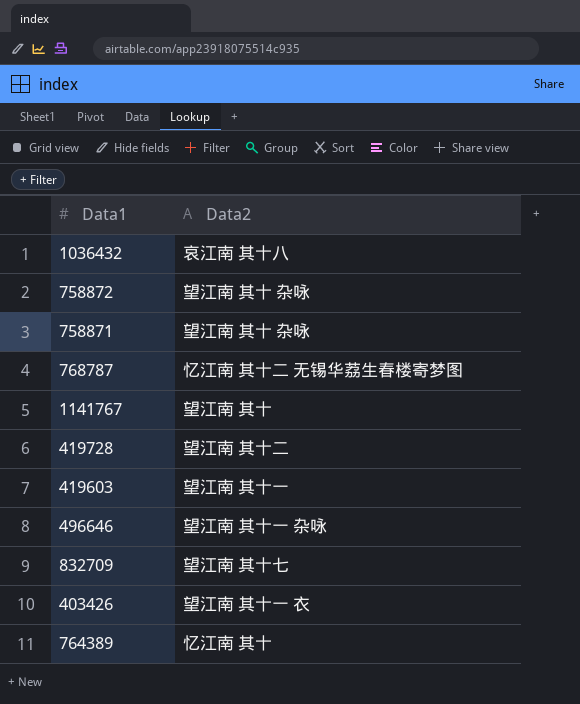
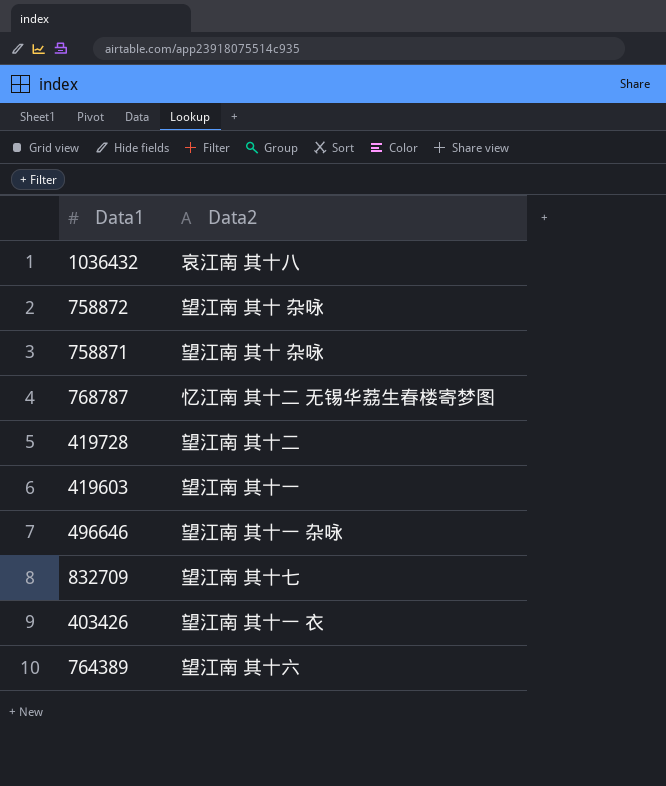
row 1141767: 望江南 其十 -> none
764389 | Data2: 忆江南 其十 -> 望江南 其十六

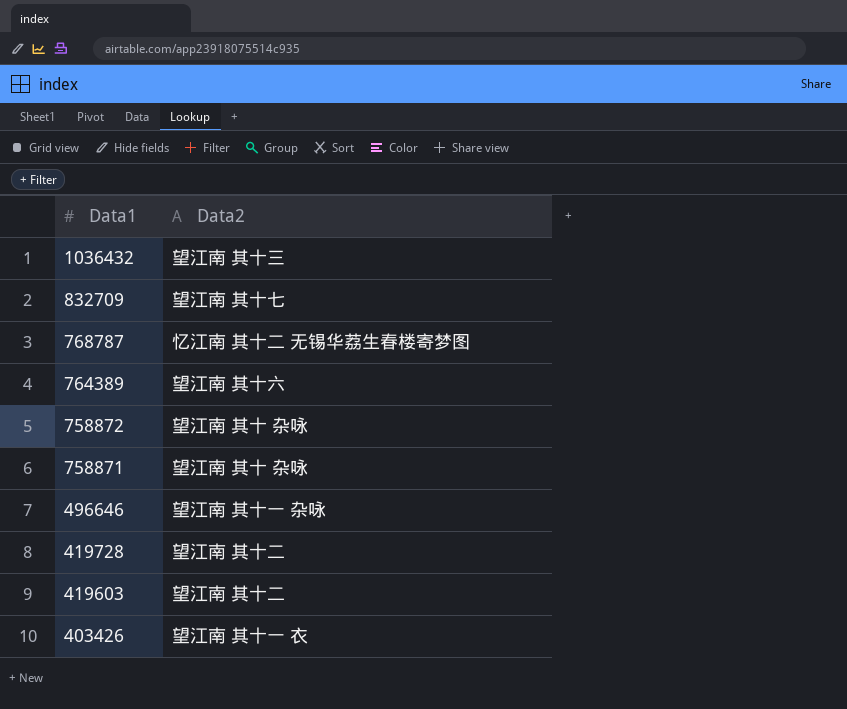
row order: none -> Data1 descending
1036432 | Data2: 哀江南 其十八 -> 望江南 其十三
419603 | Data2: 望江南 其十一 -> 望江南 其十二

